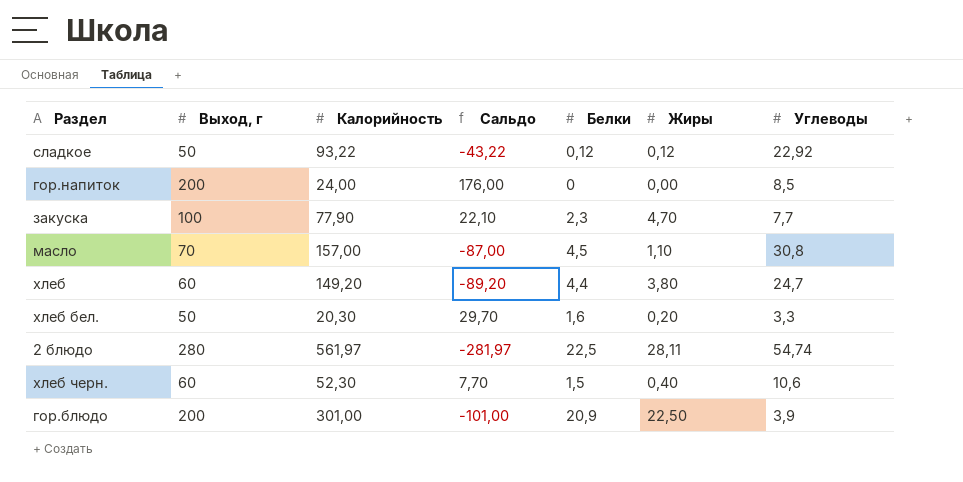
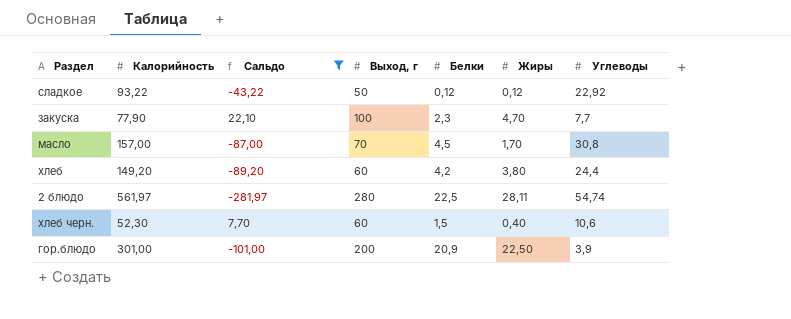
filter: none -> Сальдо <= 22,10
column Выход, г | position: 2 -> 4
масло | Жиры: 1,10 -> 1,70
хлеб | Белки: 4,4 -> 4,2
хлеб | Углеводы: 24,7 -> 24,4

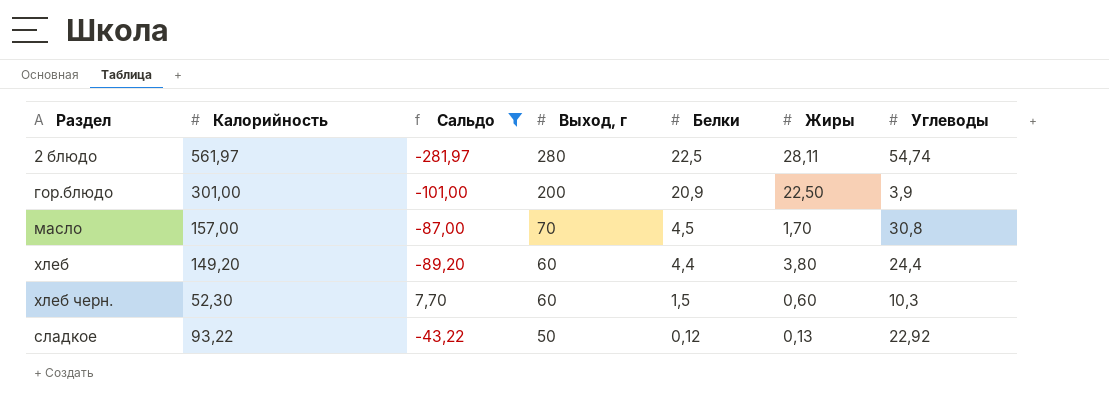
row order: none -> Выход, г descending
row закуска: 77,90 | 22,10 | 100 | 2,3 | 4,70 | 7,7 -> none
хлеб | Белки: 4,2 -> 4,4
хлеб черн. | Жиры: 0,40 -> 0,60
хлеб черн. | Углеводы: 10,6 -> 10,3
сладкое | Жиры: 0,12 -> 0,13

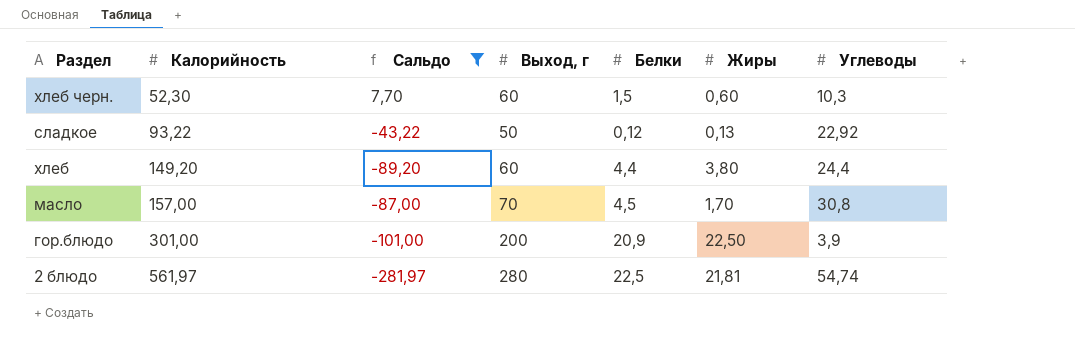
row order: Выход, г descending -> Калорийность ascending
2 блюдо | Жиры: 28,11 -> 21,81

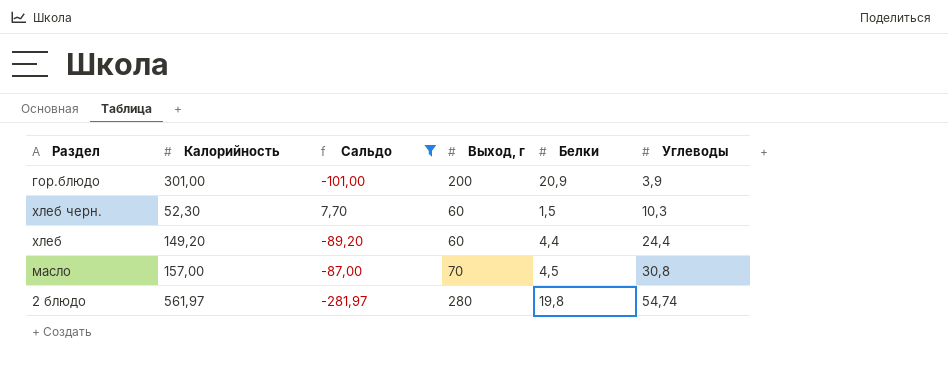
row order: Калорийность ascending -> Углеводы ascending
column Жиры | position: 6 -> none
row сладкое: 93,22 | -43,22 | 50 | 0,12 | 0,13 | 22,92 -> none
2 блюдо | Белки: 22,5 -> 19,8

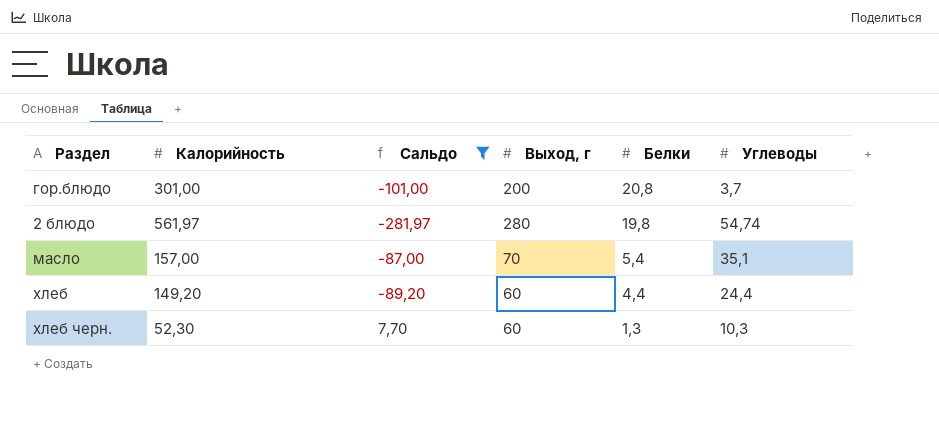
row order: Углеводы ascending -> Белки descending
гор.блюдо | Белки: 20,9 -> 20,8
гор.блюдо | Углеводы: 3,9 -> 3,7
масло | Белки: 4,5 -> 5,4
масло | Углеводы: 30,8 -> 35,1
хлеб черн. | Белки: 1,5 -> 1,3

